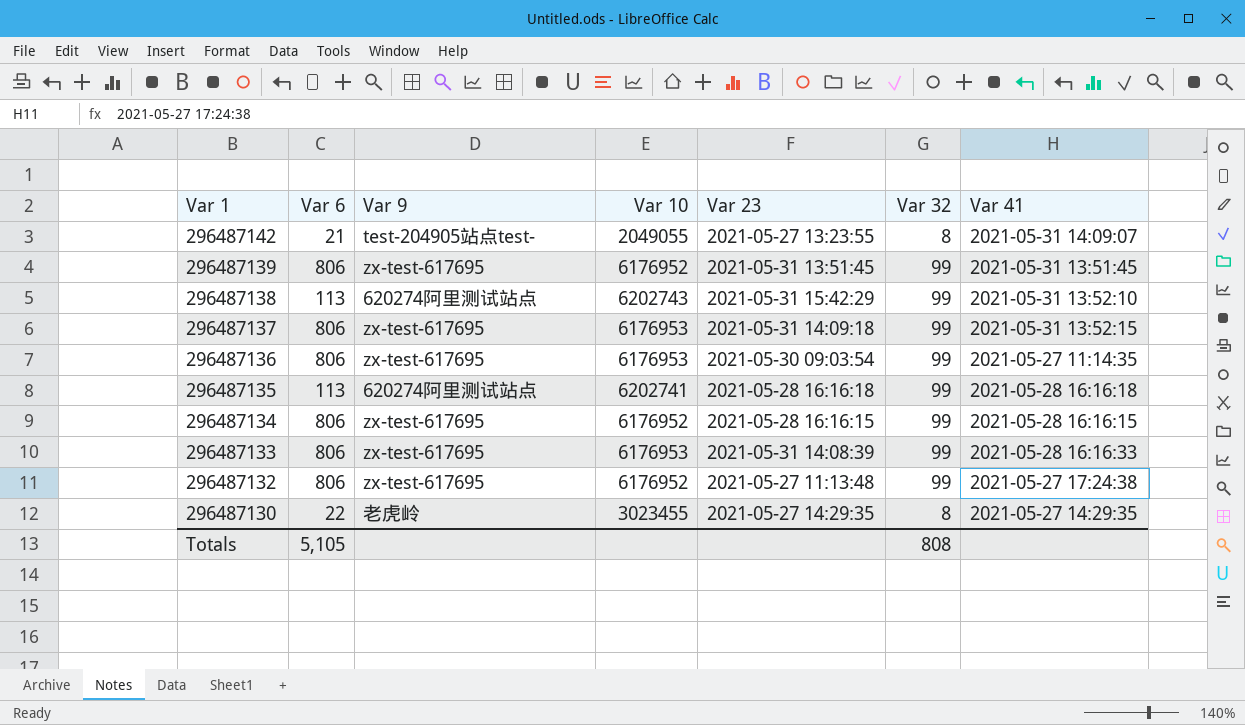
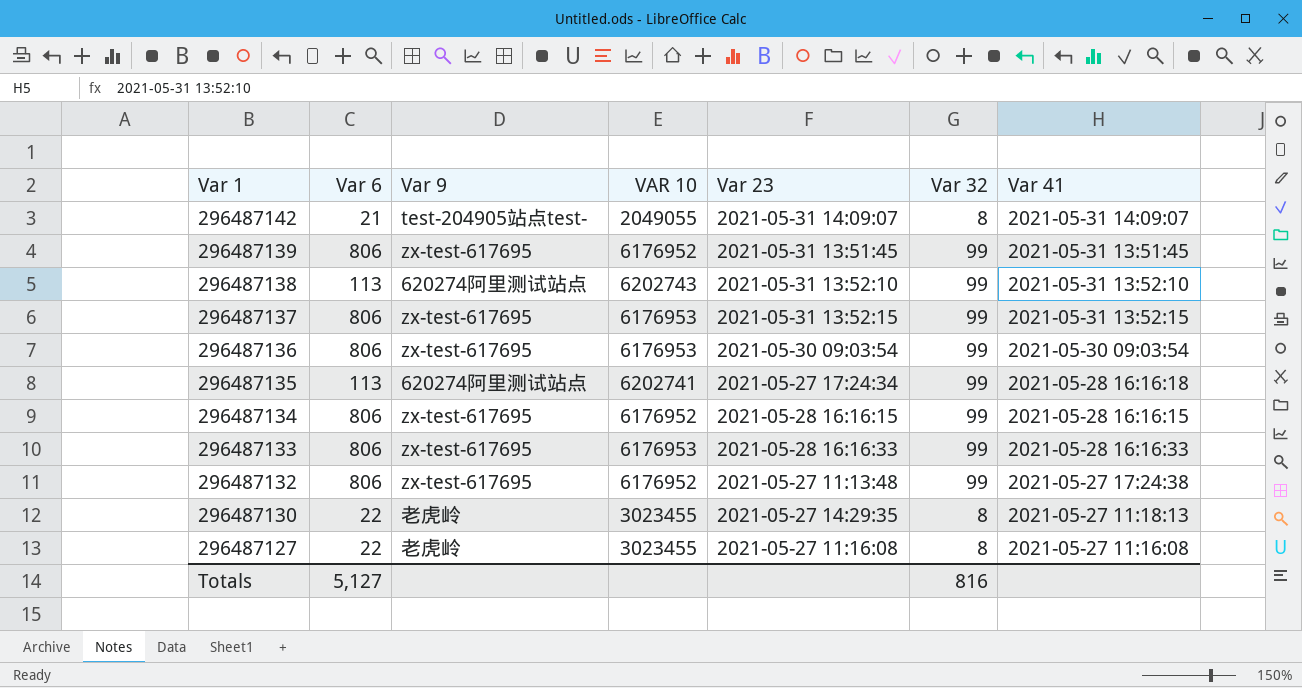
column name: Var 10 -> VAR 10
296487142 | Var 23: 2021-05-27 13:23:55 -> 2021-05-31 14:09:07
296487138 | Var 23: 2021-05-31 15:42:29 -> 2021-05-31 13:52:10
296487137 | Var 23: 2021-05-31 14:09:18 -> 2021-05-31 13:52:15
296487136 | Var 41: 2021-05-27 11:14:35 -> 2021-05-30 09:03:54
296487135 | Var 23: 2021-05-28 16:16:18 -> 2021-05-27 17:24:34
296487133 | Var 23: 2021-05-31 14:08:39 -> 2021-05-28 16:16:33
296487130 | Var 41: 2021-05-27 14:29:35 -> 2021-05-27 11:18:13
row 296487127: none -> 22 | 老虎岭 | 3023455 | 2021-05-27 11:16:08 | 8 | 2021-05-27 11:16:08
Totals | Var 6: 5,105 -> 5,127
Totals | Var 32: 808 -> 816

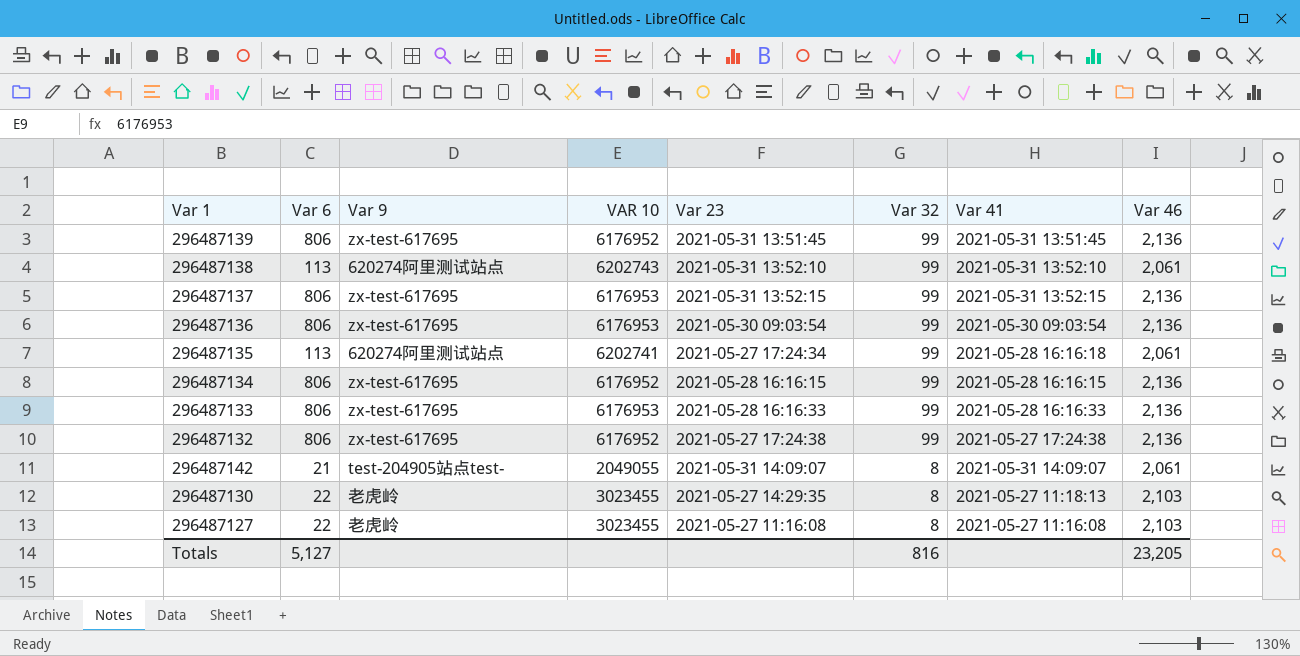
row order: Var 1 descending -> Var 32 descending
column Var 46 | position: none -> 8
296487132 | Var 23: 2021-05-27 11:13:48 -> 2021-05-27 17:24:38

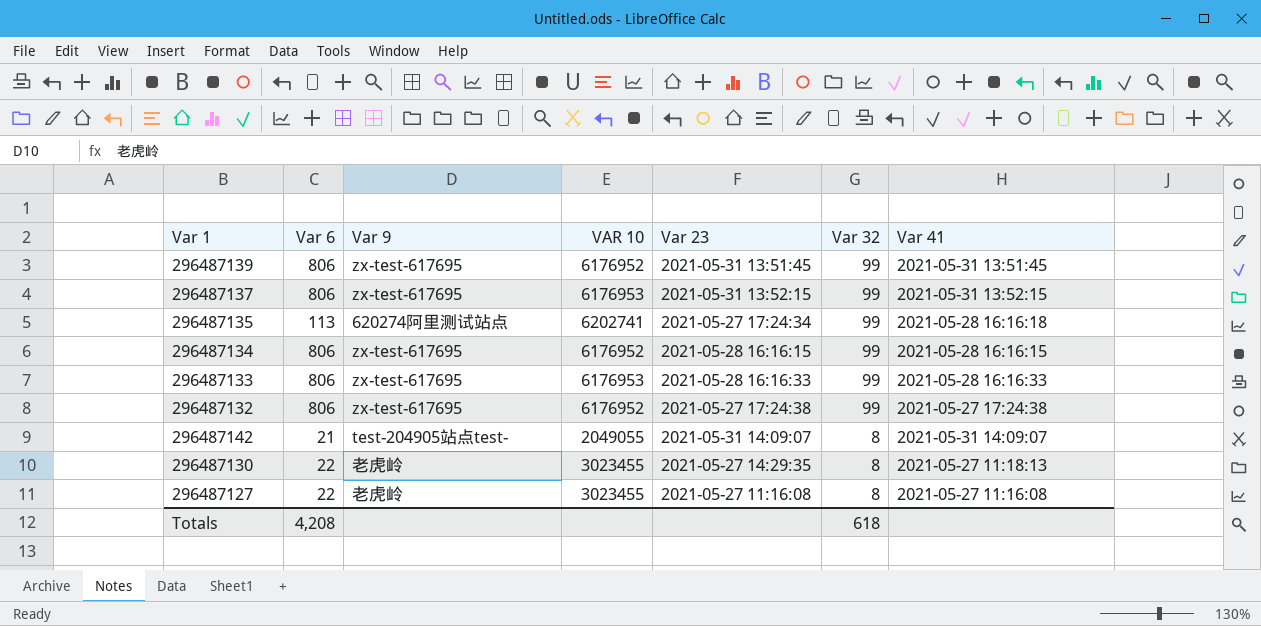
column Var 46 | position: 8 -> none
row 296487138: 113 | 620274阿里测试站点 | 6202743 | 2021-05-31 13:52:10 | 99 | 2021-05-31 13:52:10 | 2,061 -> none
row 296487136: 806 | zx-test-617695 | 6176953 | 2021-05-30 09:03:54 | 99 | 2021-05-30 09:03:54 | 2,136 -> none
Totals | Var 6: 5,127 -> 4,208
Totals | Var 32: 816 -> 618

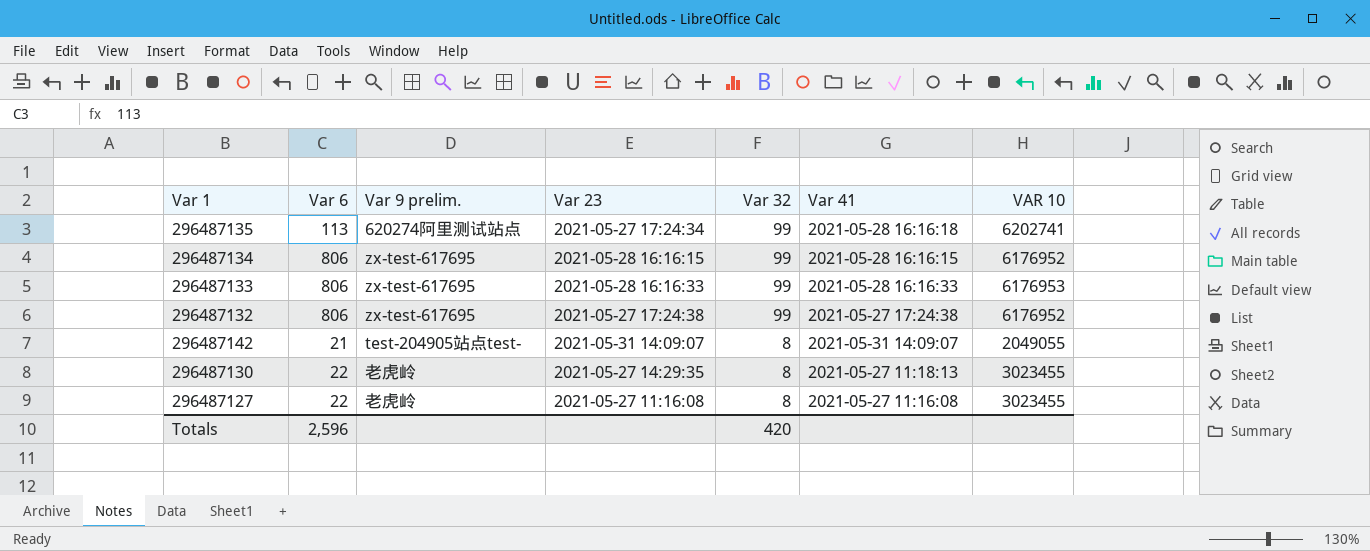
column name: Var 9 -> Var 9 prelim.
column VAR 10 | position: 4 -> 7
row 296487139: 806 | zx-test-617695 | 6176952 | 2021-05-31 13:51:45 | 99 | 2021-05-31 13:51:45 -> none
row 296487137: 806 | zx-test-617695 | 6176953 | 2021-05-31 13:52:15 | 99 | 2021-05-31 13:52:15 -> none
Totals | Var 6: 4,208 -> 2,596
Totals | Var 32: 618 -> 420

